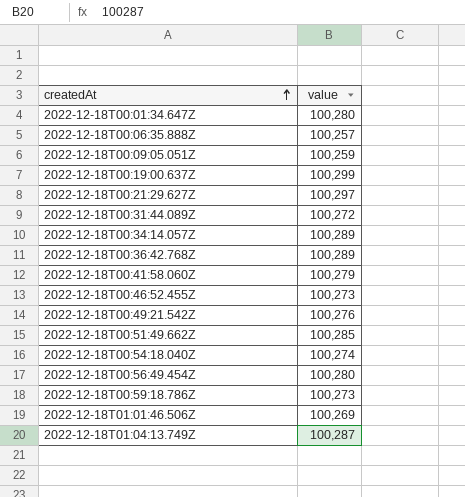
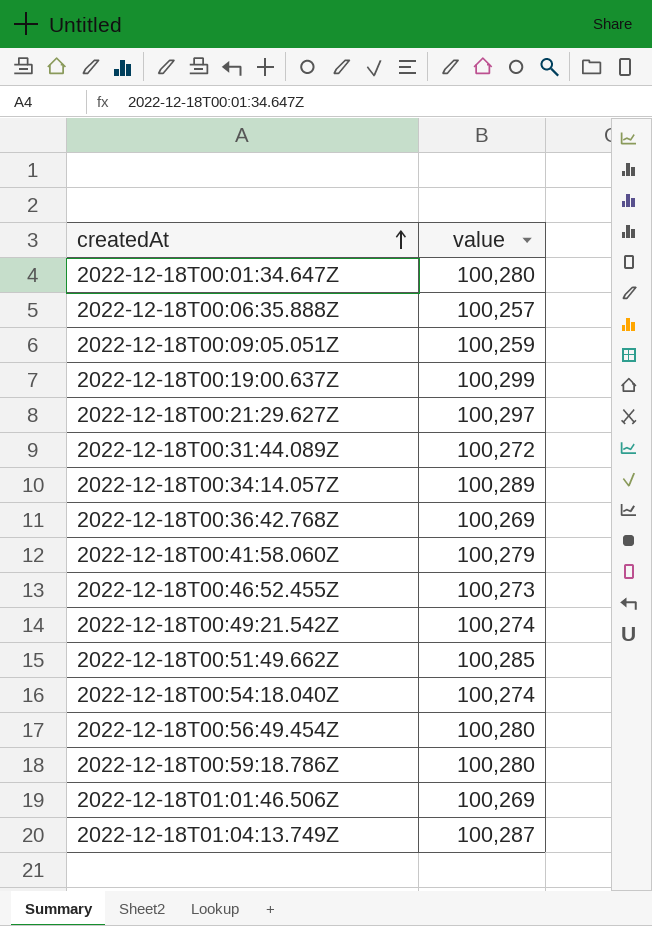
2022-12-18T00:36:42.768Z | value: 100,289 -> 100,269
2022-12-18T00:49:21.542Z | value: 100,276 -> 100,274
2022-12-18T00:59:18.786Z | value: 100,273 -> 100,280

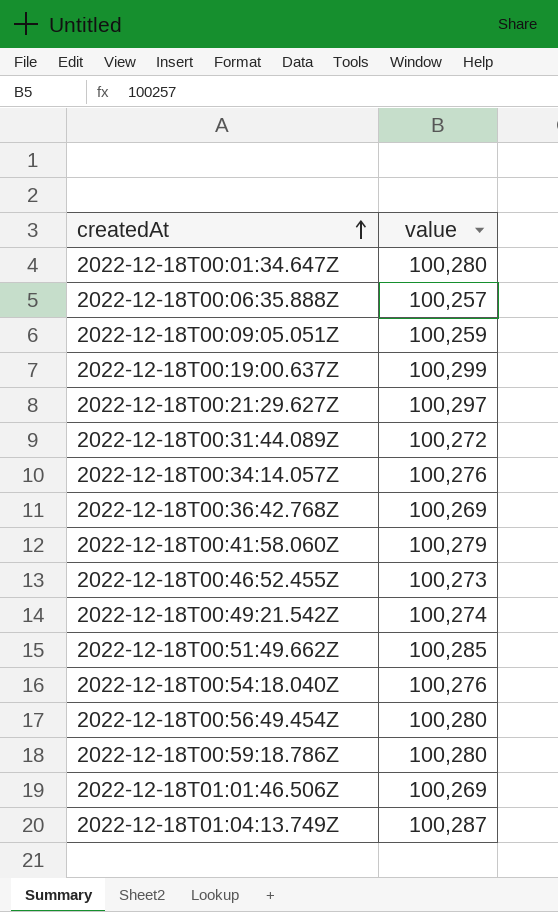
2022-12-18T00:34:14.057Z | value: 100,289 -> 100,276
2022-12-18T00:54:18.040Z | value: 100,274 -> 100,276

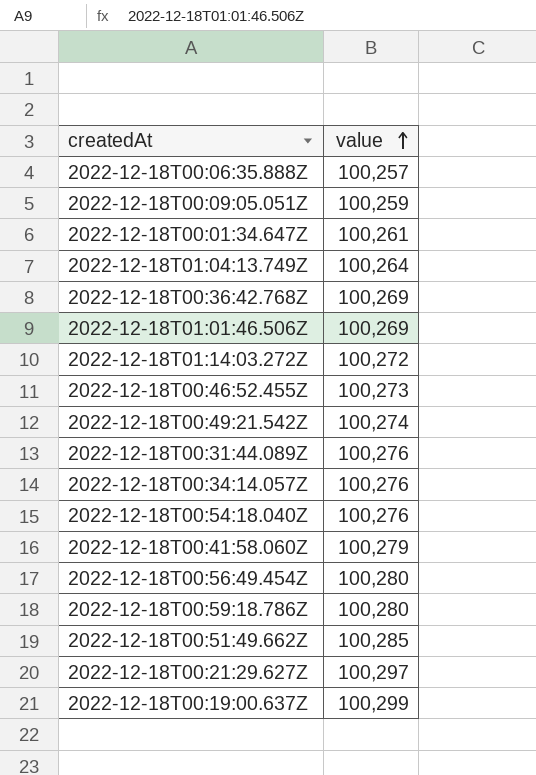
row order: createdAt ascending -> value ascending
2022-12-18T00:01:34.647Z | value: 100,280 -> 100,261
2022-12-18T01:04:13.749Z | value: 100,287 -> 100,264
row 2022-12-18T01:14:03.272Z: none -> 100,272
2022-12-18T00:31:44.089Z | value: 100,272 -> 100,276

